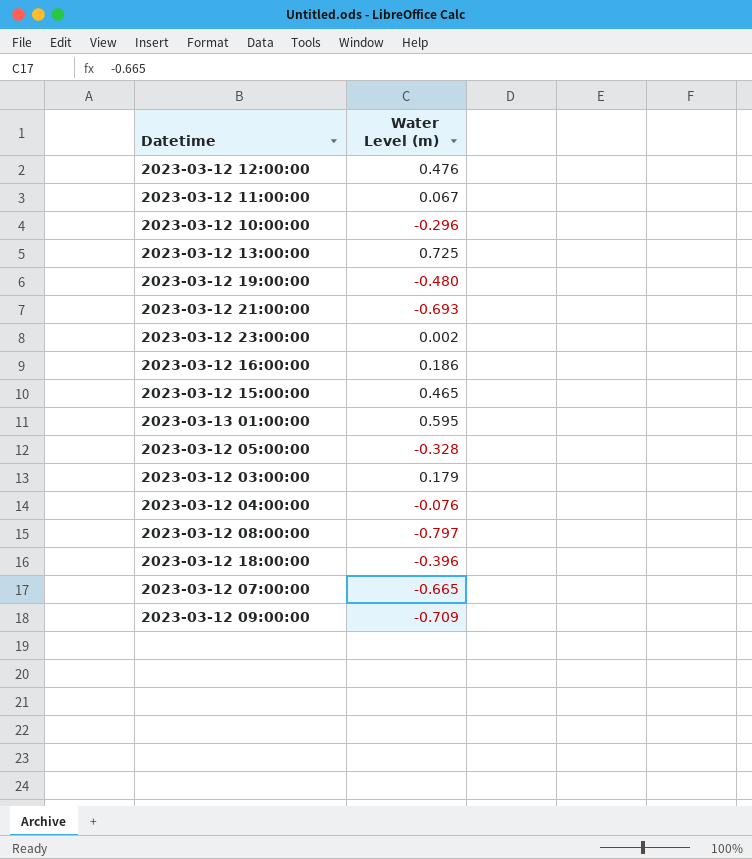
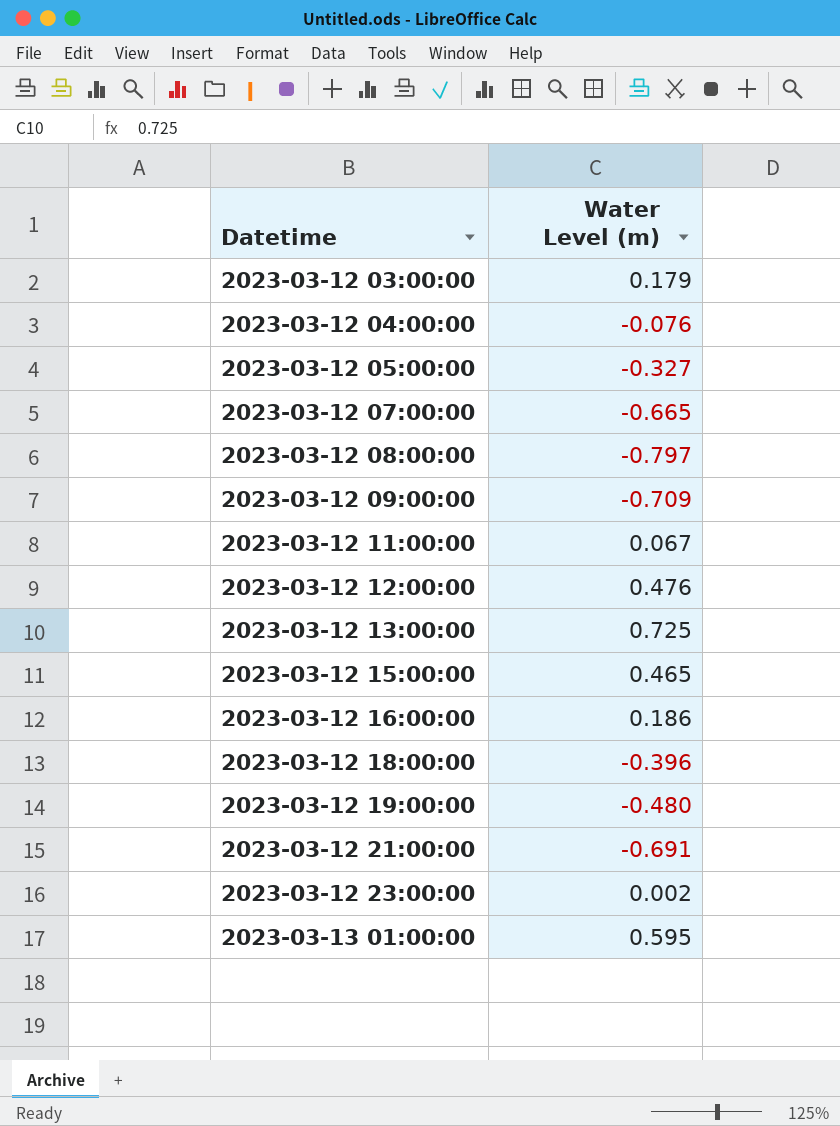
row order: none -> Datetime ascending
row 2023-03-12 10:00:00: -0.296 -> none
2023-03-12 05:00:00 | Water Level (m): -0.328 -> -0.327
2023-03-12 21:00:00 | Water Level (m): -0.693 -> -0.691

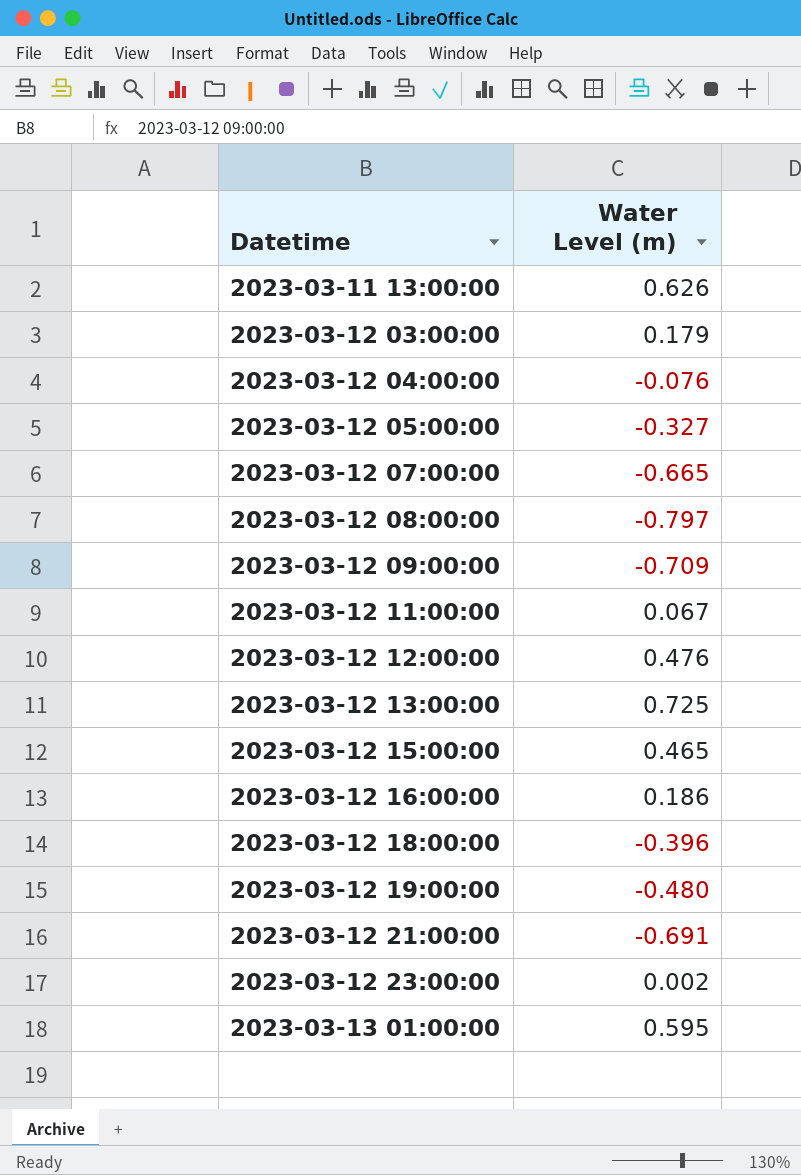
row 2023-03-11 13:00:00: none -> 0.626

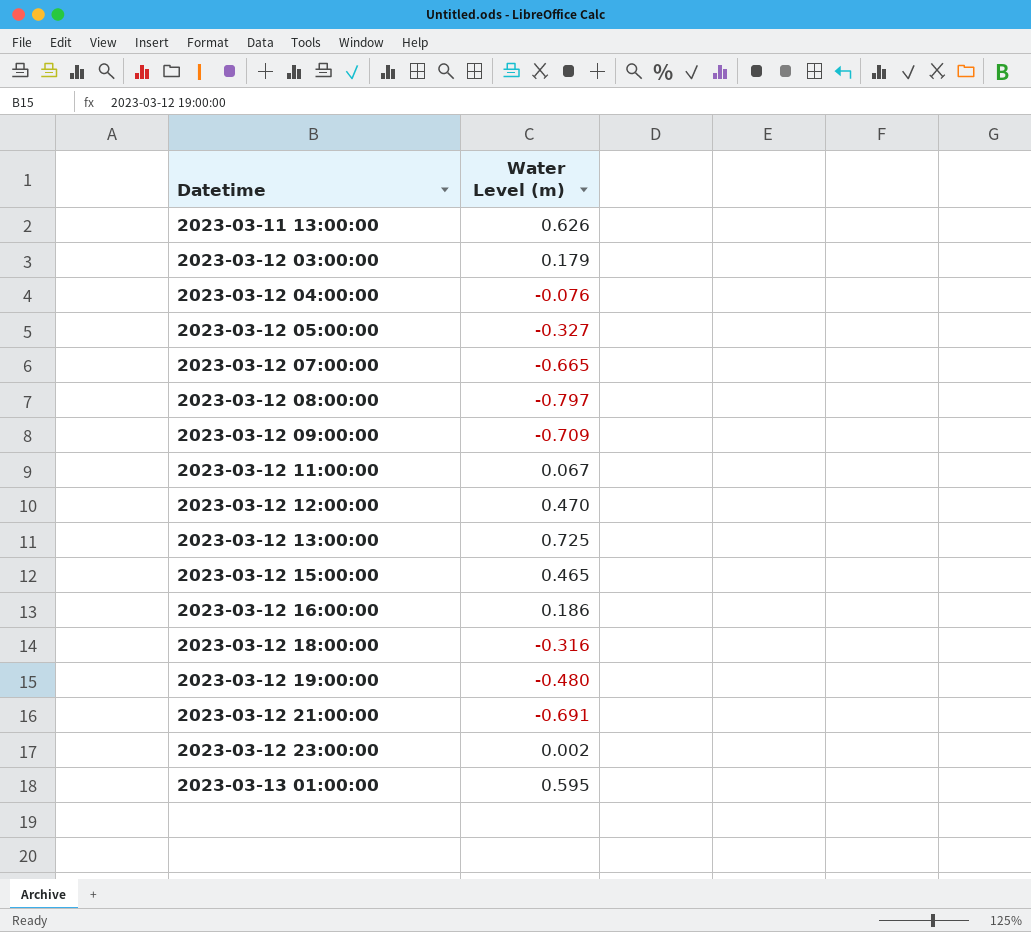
2023-03-12 12:00:00 | Water Level (m): 0.476 -> 0.470
2023-03-12 18:00:00 | Water Level (m): -0.396 -> -0.316

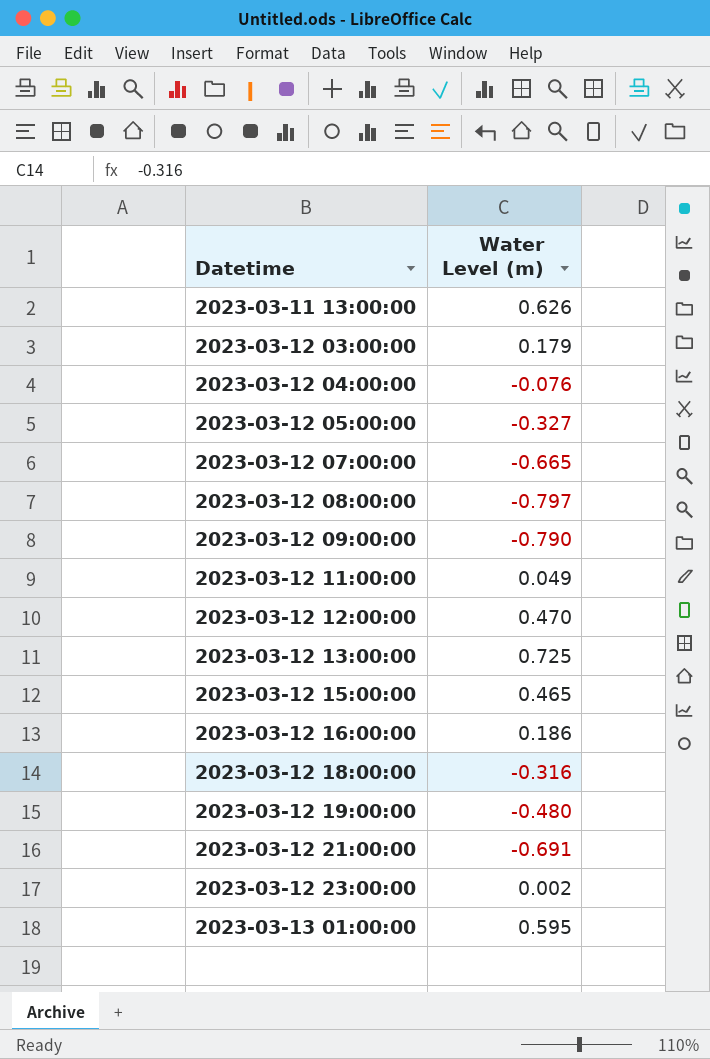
2023-03-12 09:00:00 | Water Level (m): -0.709 -> -0.790
2023-03-12 11:00:00 | Water Level (m): 0.067 -> 0.049

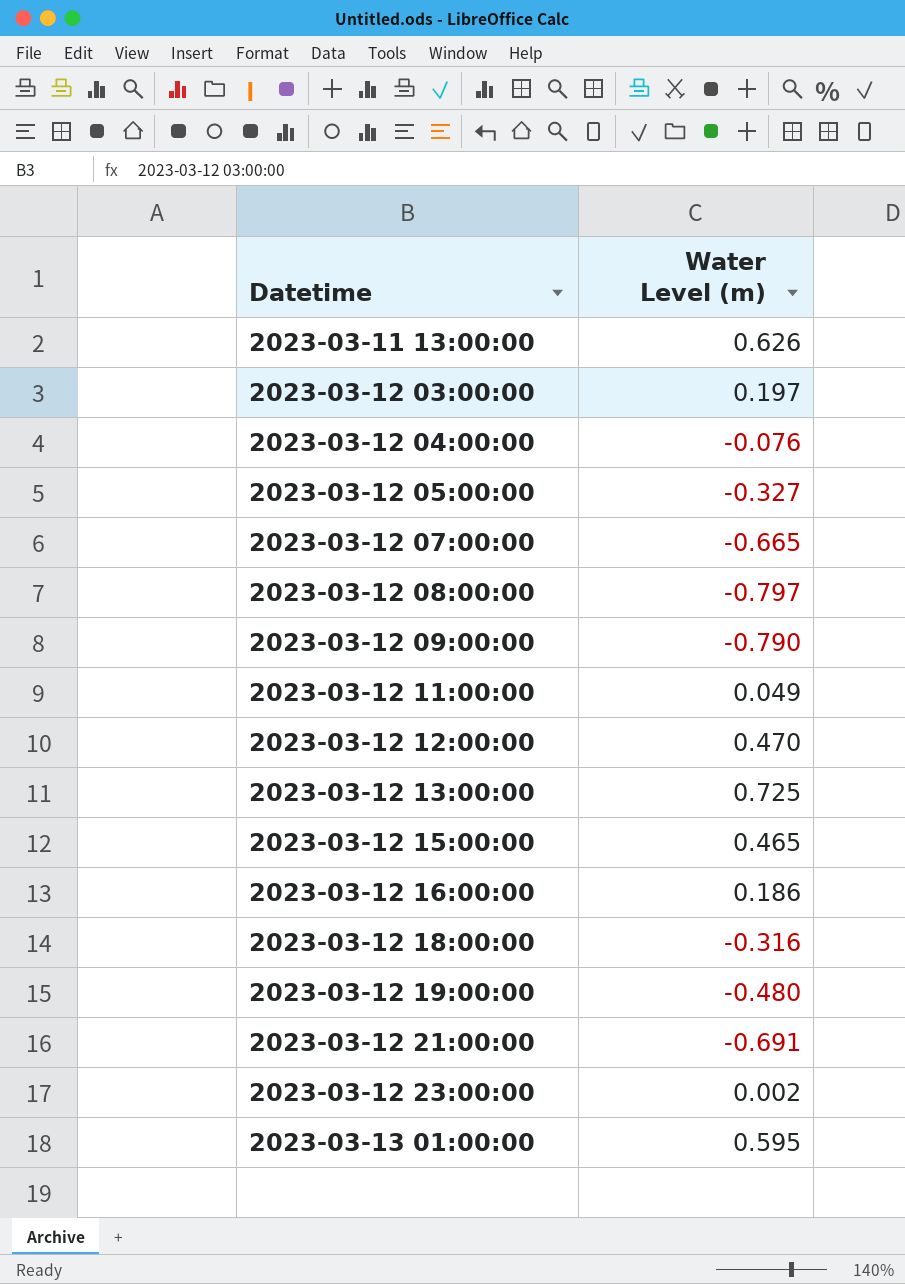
2023-03-12 03:00:00 | Water Level (m): 0.179 -> 0.197

